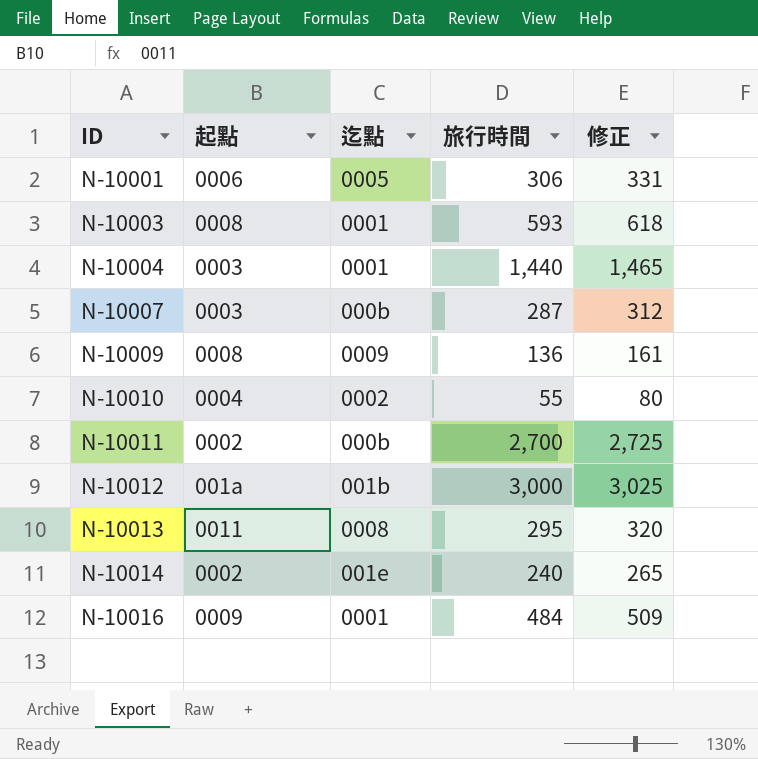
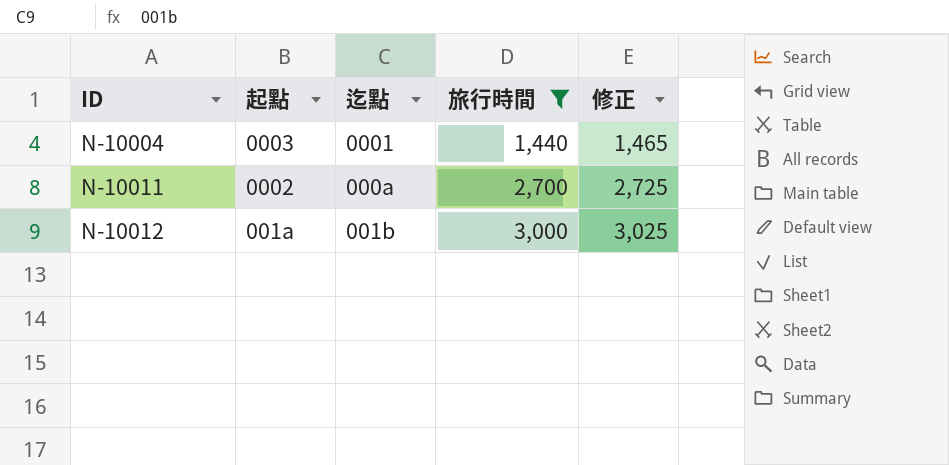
filter: none -> 旅行時間 >= 1,440
N-10011 | 迄點: 000b -> 000a

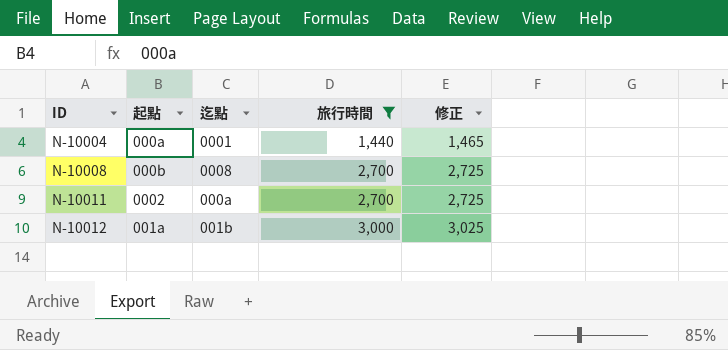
N-10004 | 起點: 0003 -> 000a
row N-10008: none -> 000b | 0008 | 2,700 | 2,725

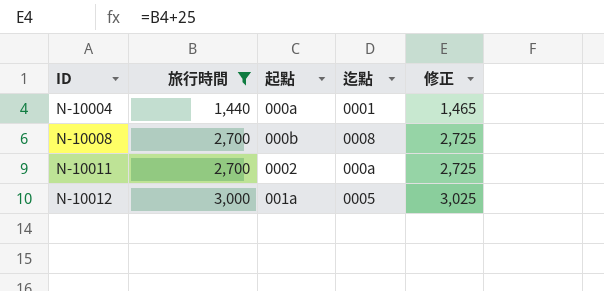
column 旅行時間 | position: 4 -> 2
N-10012 | 迄點: 001b -> 0005

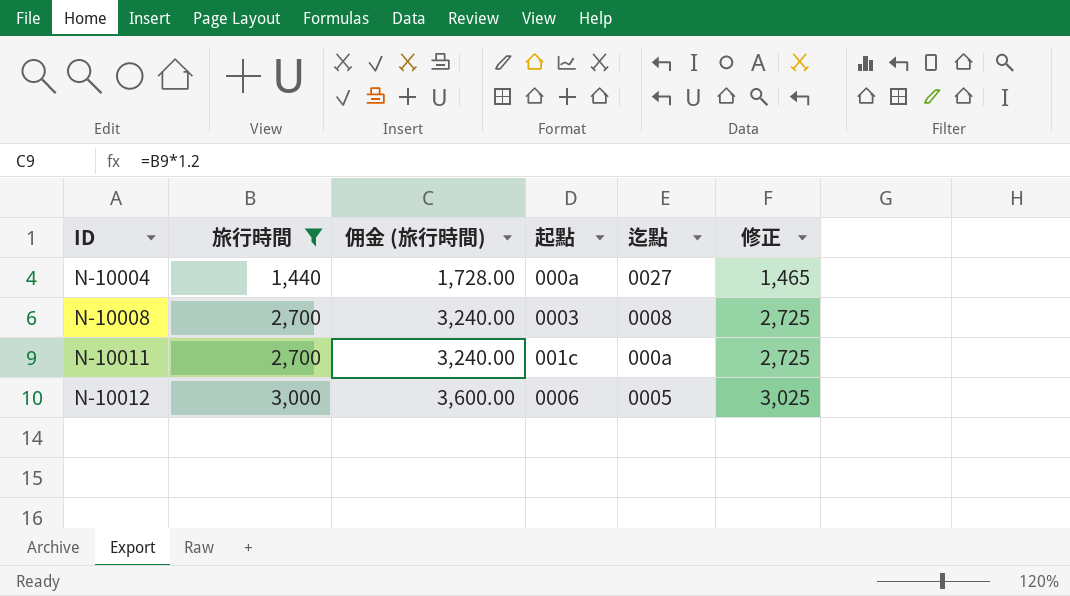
column 佣金 (旅行時間) | formula: none -> [旅行時間] * 1.2
N-10004 | 迄點: 0001 -> 0027
N-10008 | 起點: 000b -> 0003
N-10011 | 起點: 0002 -> 001c
N-10012 | 起點: 001a -> 0006

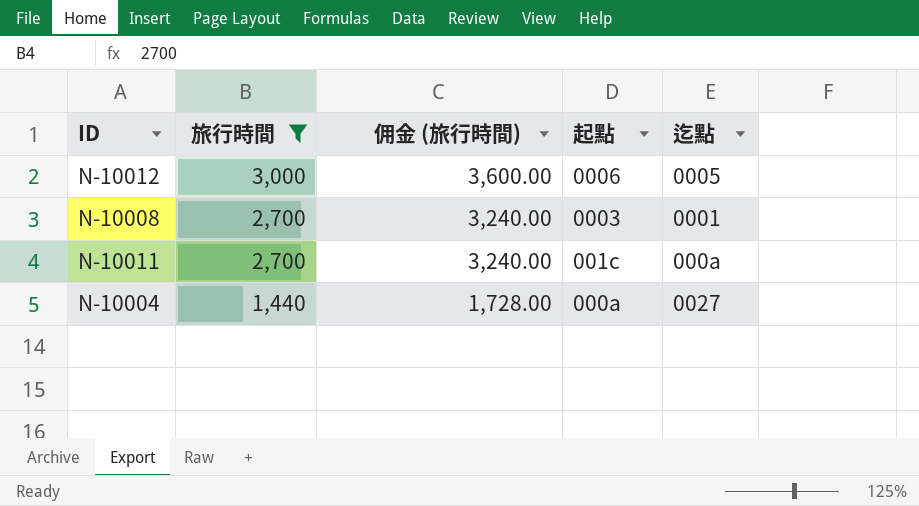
row order: ID ascending -> 旅行時間 descending
column 修正 | formula: [旅行時間] + 25 -> none
N-10008 | 迄點: 0008 -> 0001

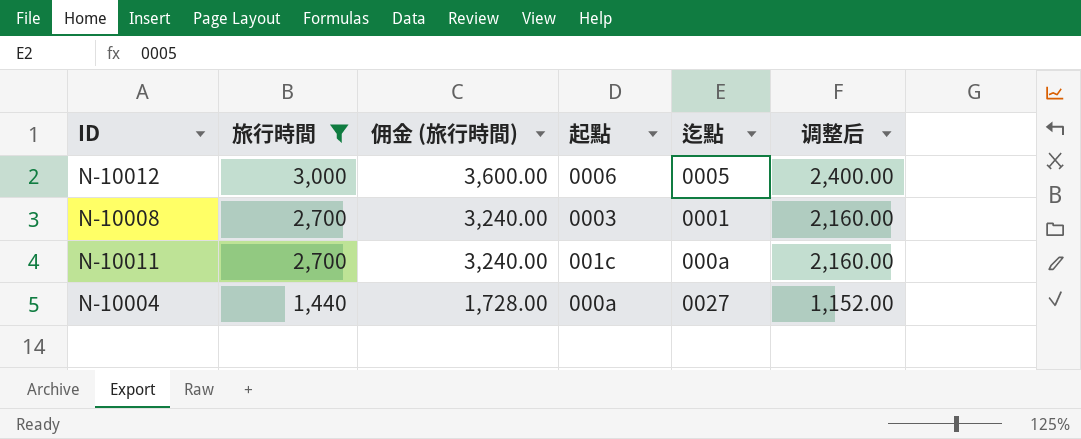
column 调整后 | formula: none -> [旅行時間] * 0.8

